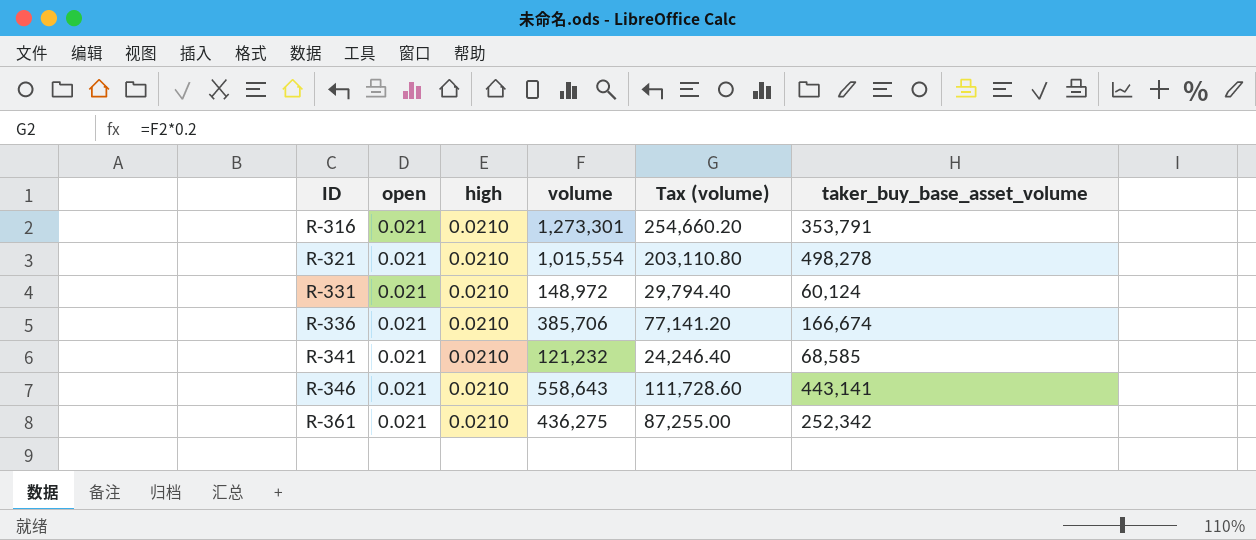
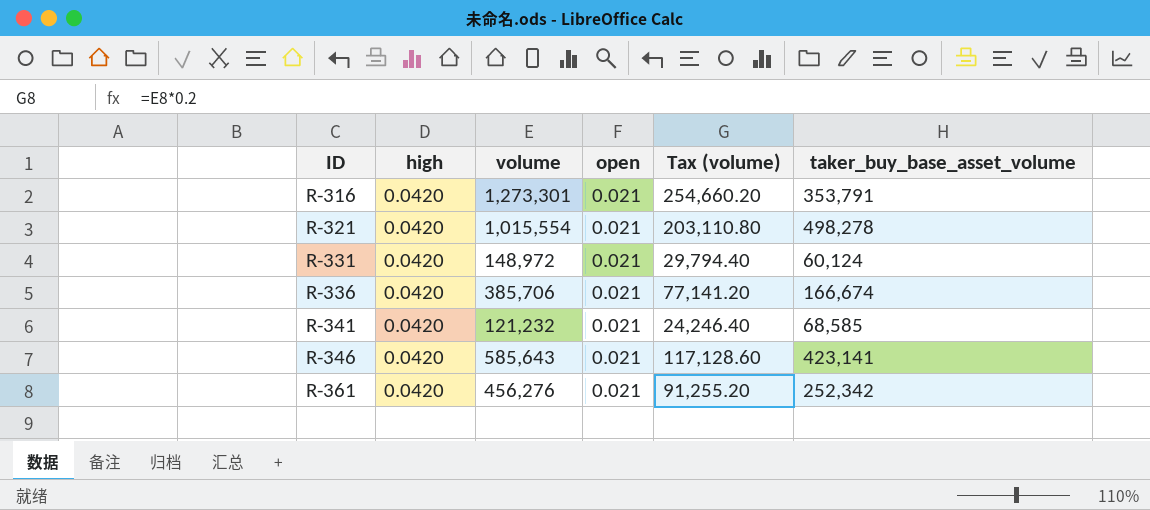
column open | position: 2 -> 4
R-316 | high: 0.0210 -> 0.0420
R-321 | high: 0.0210 -> 0.0420
R-331 | high: 0.0210 -> 0.0420
R-336 | high: 0.0210 -> 0.0420
R-341 | high: 0.0210 -> 0.0420
R-346 | high: 0.0210 -> 0.0420
R-346 | volume: 558,643 -> 585,643
R-346 | Tax (volume): 111,728.60 -> 117,128.60
R-346 | taker_buy_base_asset_volume: 443,141 -> 423,141
R-361 | high: 0.0210 -> 0.0420
R-361 | volume: 436,275 -> 456,276
R-361 | Tax (volume): 87,255.00 -> 91,255.20

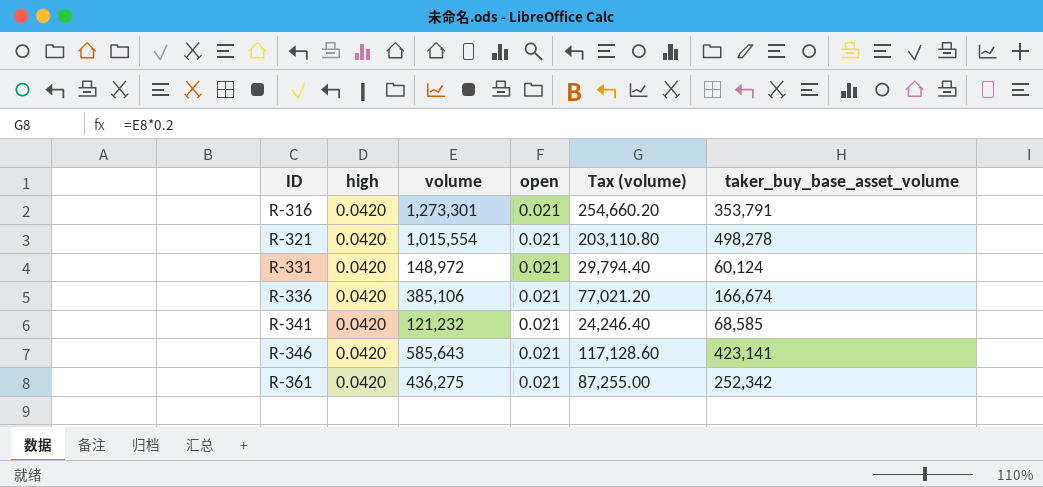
R-336 | volume: 385,706 -> 385,106
R-336 | Tax (volume): 77,141.20 -> 77,021.20
R-361 | volume: 456,276 -> 436,275
R-361 | Tax (volume): 91,255.20 -> 87,255.00

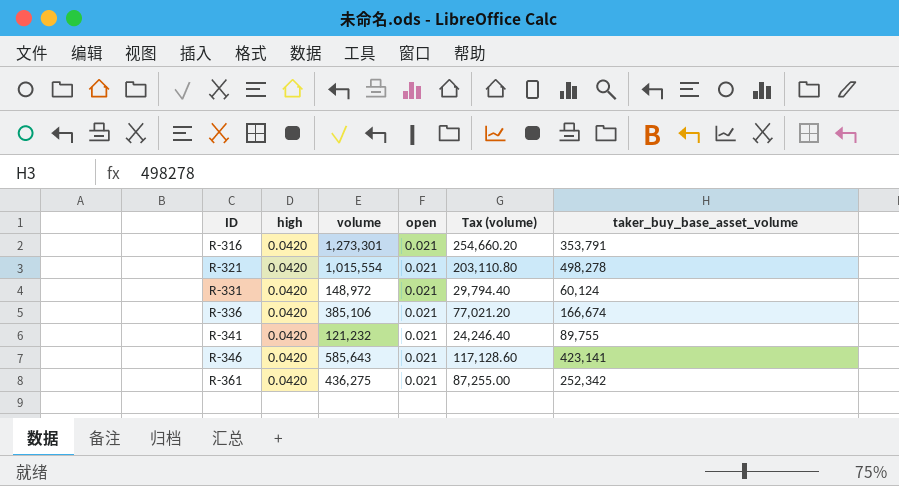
R-341 | taker_buy_base_asset_volume: 68,585 -> 89,755

